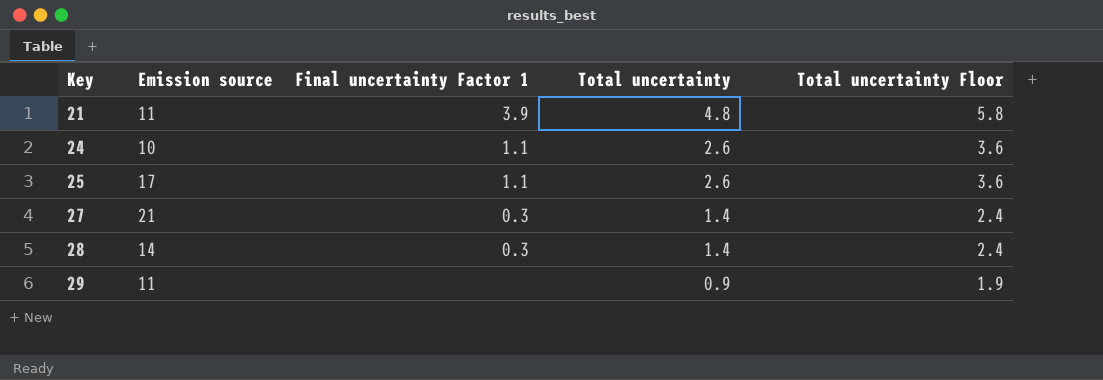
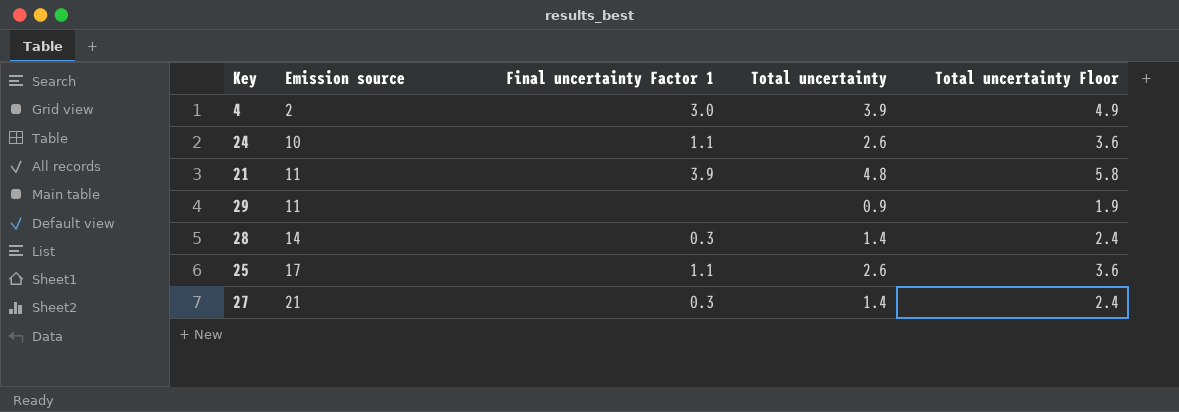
row order: Key ascending -> Emission source ascending
row 4: none -> 2 | 3.0 | 3.9 | 4.9

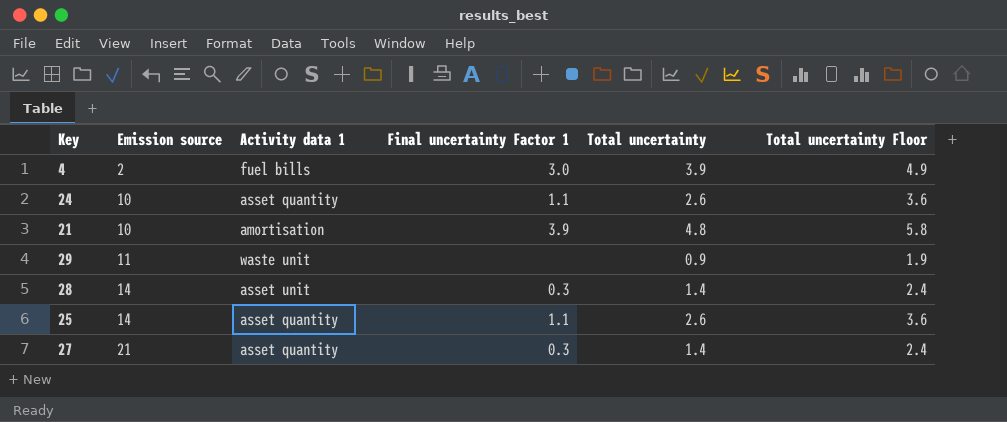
column Activity data 1 | position: none -> 3
21 | Emission source: 11 -> 10
25 | Emission source: 17 -> 14

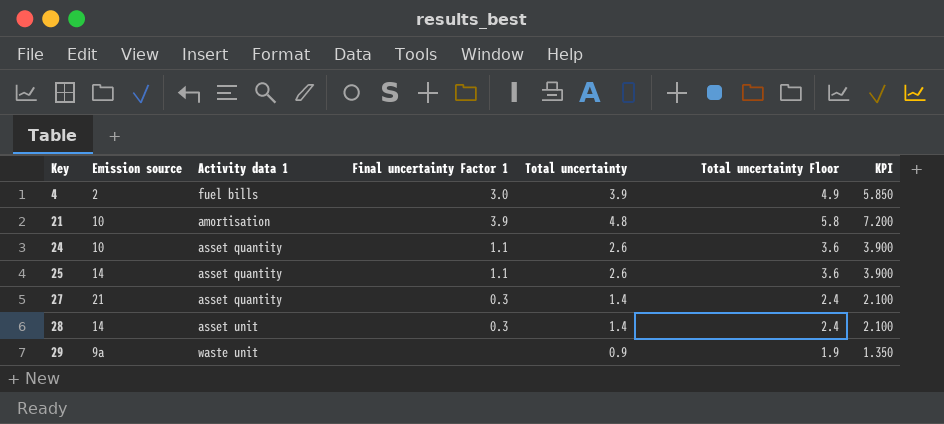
row order: Emission source ascending -> Key ascending
column KPI | formula: none -> [Total uncertainty] * 1.5
29 | Emission source: 11 -> 9a

